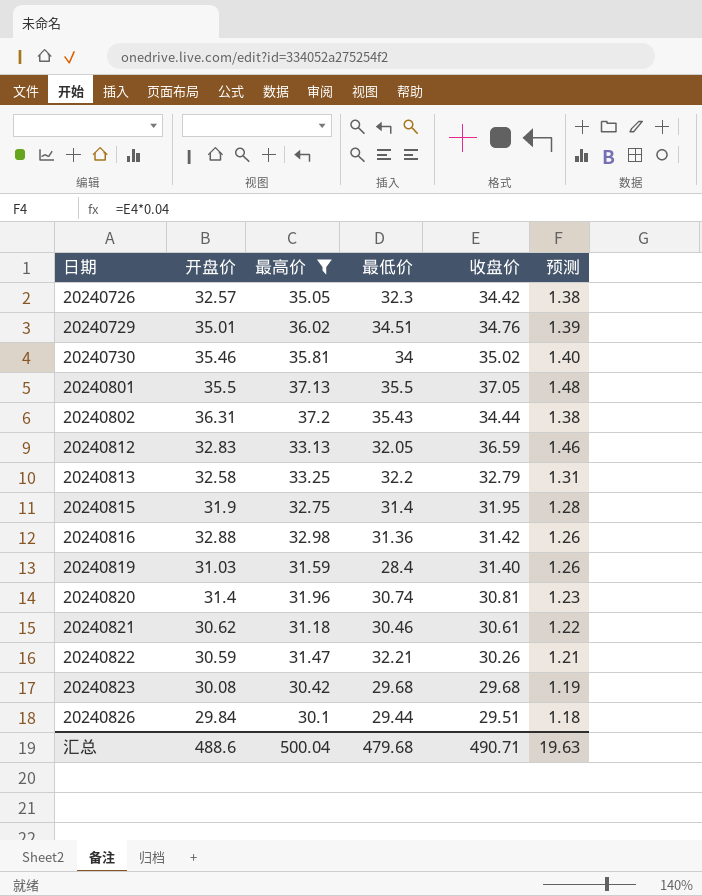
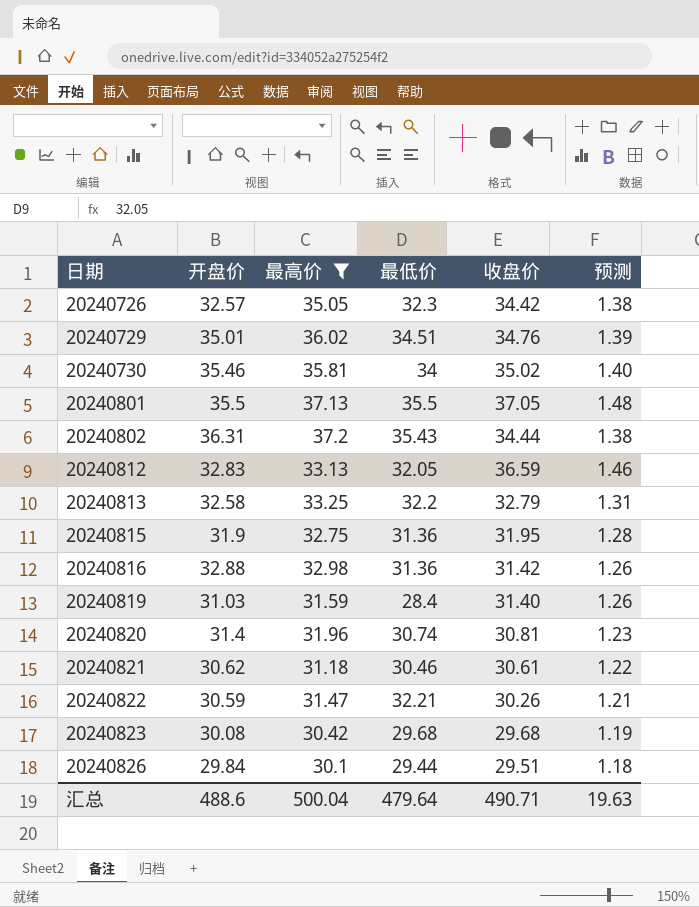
20240815 | 最低价: 31.4 -> 31.36
汇总 | 最低价: 479.68 -> 479.64

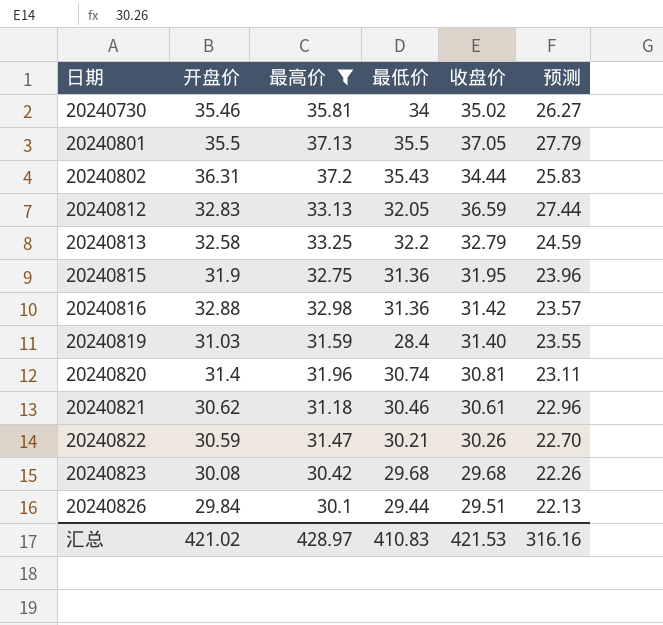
column 预测 | formula: [收盘价] * 0.04 -> [收盘价] * 0.75
row 20240726: 32.57 | 35.05 | 32.3 | 34.42 | 1.38 -> none
row 20240729: 35.01 | 36.02 | 34.51 | 34.76 | 1.39 -> none
20240822 | 最低价: 32.21 -> 30.21
汇总 | 开盘价: 488.6 -> 421.02
汇总 | 最高价: 500.04 -> 428.97
汇总 | 最低价: 479.64 -> 410.83
汇总 | 收盘价: 490.71 -> 421.53
汇总 | 预测: 19.63 -> 316.16

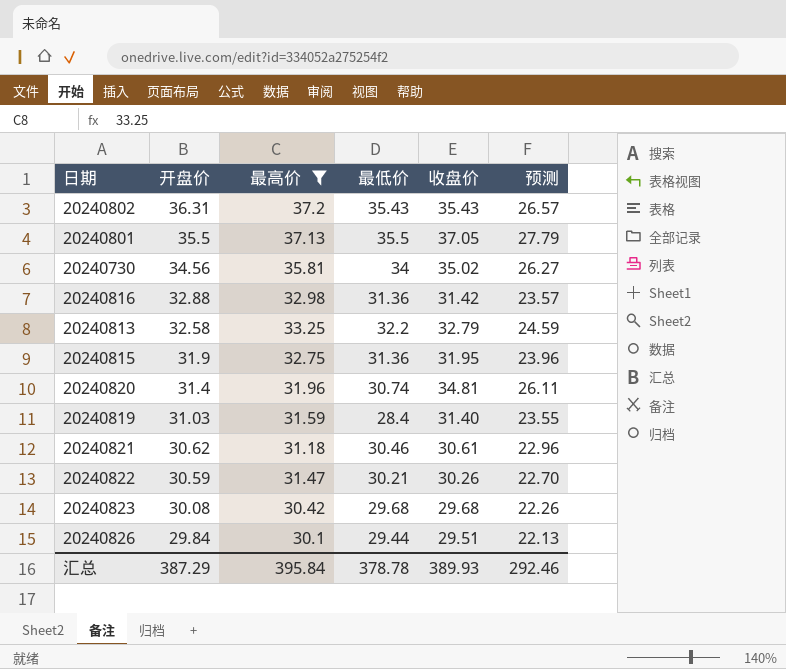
row order: 日期 ascending -> 开盘价 descending
row 20240812: 32.83 | 33.13 | 32.05 | 36.59 | 27.44 -> none
20240802 | 收盘价: 34.44 -> 35.43
20240802 | 预测: 25.83 -> 26.57
20240730 | 开盘价: 35.46 -> 34.56
20240820 | 收盘价: 30.81 -> 34.81
20240820 | 预测: 23.11 -> 26.11
汇总 | 开盘价: 421.02 -> 387.29
汇总 | 最高价: 428.97 -> 395.84
汇总 | 最低价: 410.83 -> 378.78
汇总 | 收盘价: 421.53 -> 389.93
汇总 | 预测: 316.16 -> 292.46

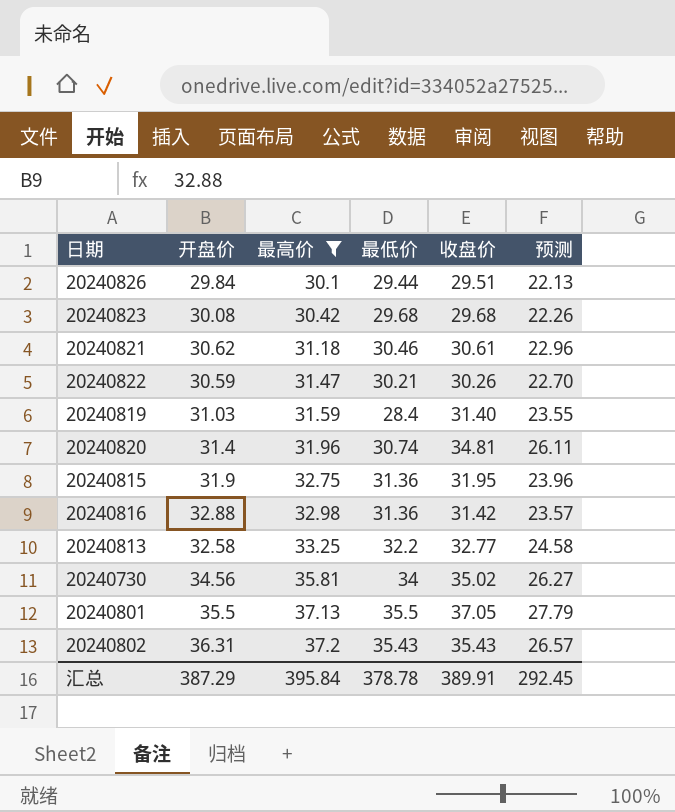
row order: 开盘价 descending -> 最高价 ascending
20240813 | 收盘价: 32.79 -> 32.77
20240813 | 预测: 24.59 -> 24.58
汇总 | 收盘价: 389.93 -> 389.91
汇总 | 预测: 292.46 -> 292.45

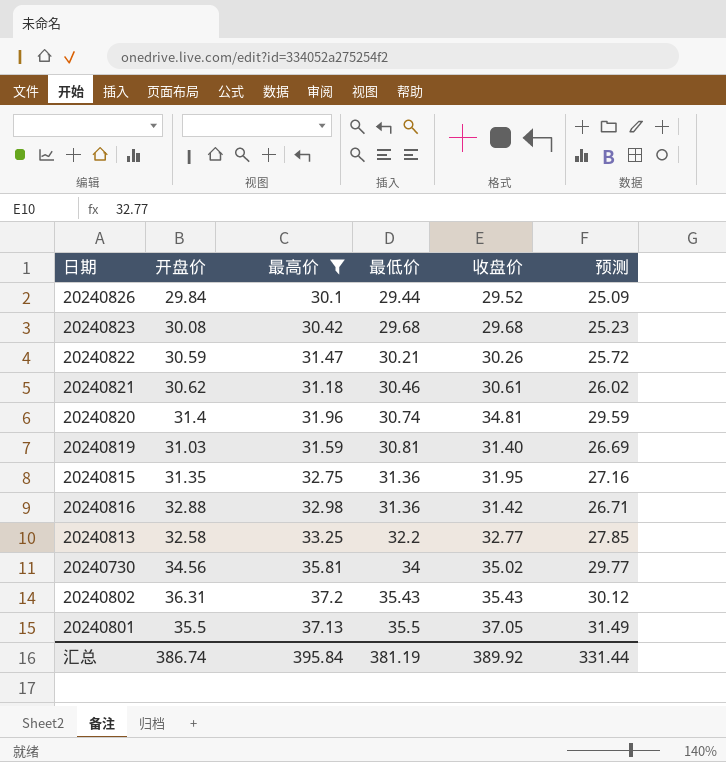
row order: 最高价 ascending -> 最低价 ascending
column 预测 | formula: [收盘价] * 0.75 -> [收盘价] * 0.85
20240826 | 收盘价: 29.51 -> 29.52
20240819 | 最低价: 28.4 -> 30.81
20240815 | 开盘价: 31.9 -> 31.35
汇总 | 开盘价: 387.29 -> 386.74
汇总 | 最低价: 378.78 -> 381.19
汇总 | 收盘价: 389.91 -> 389.92
汇总 | 预测: 292.45 -> 331.44

